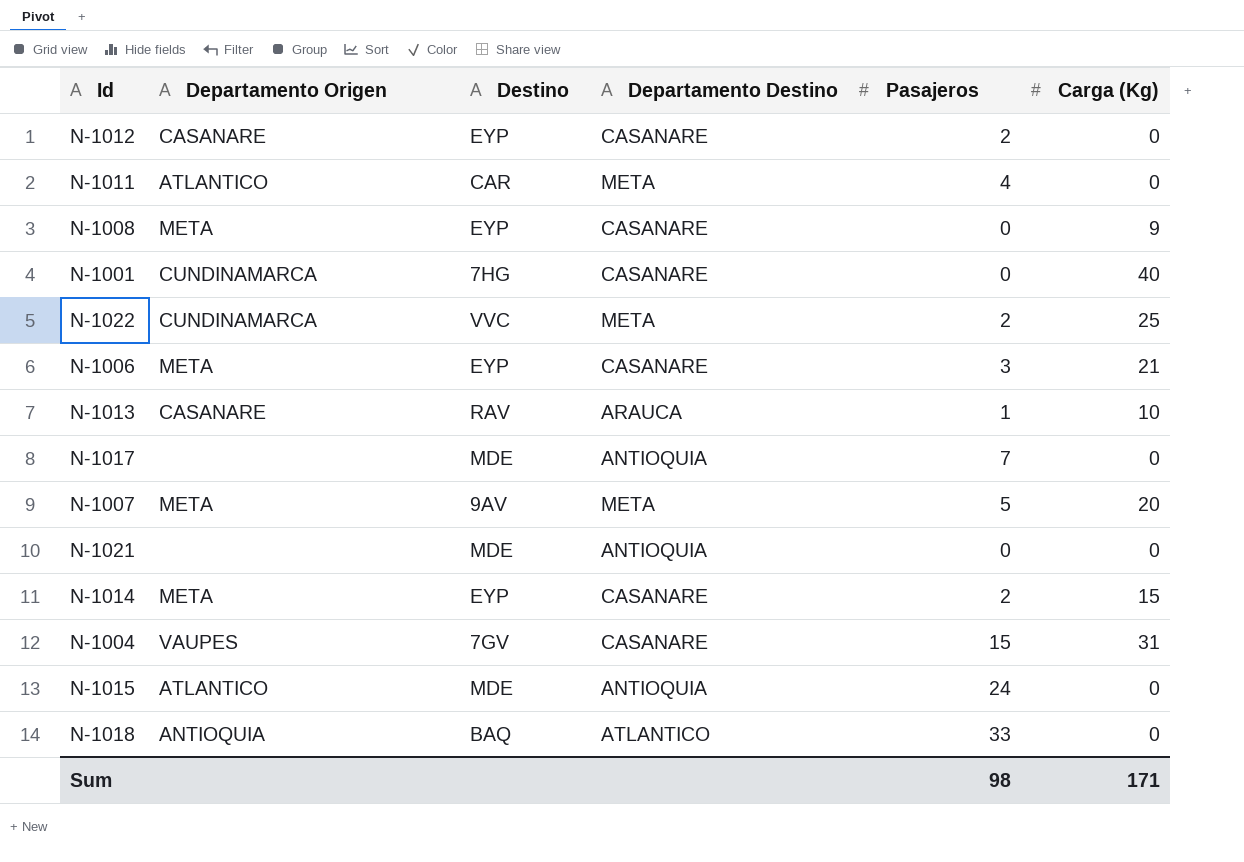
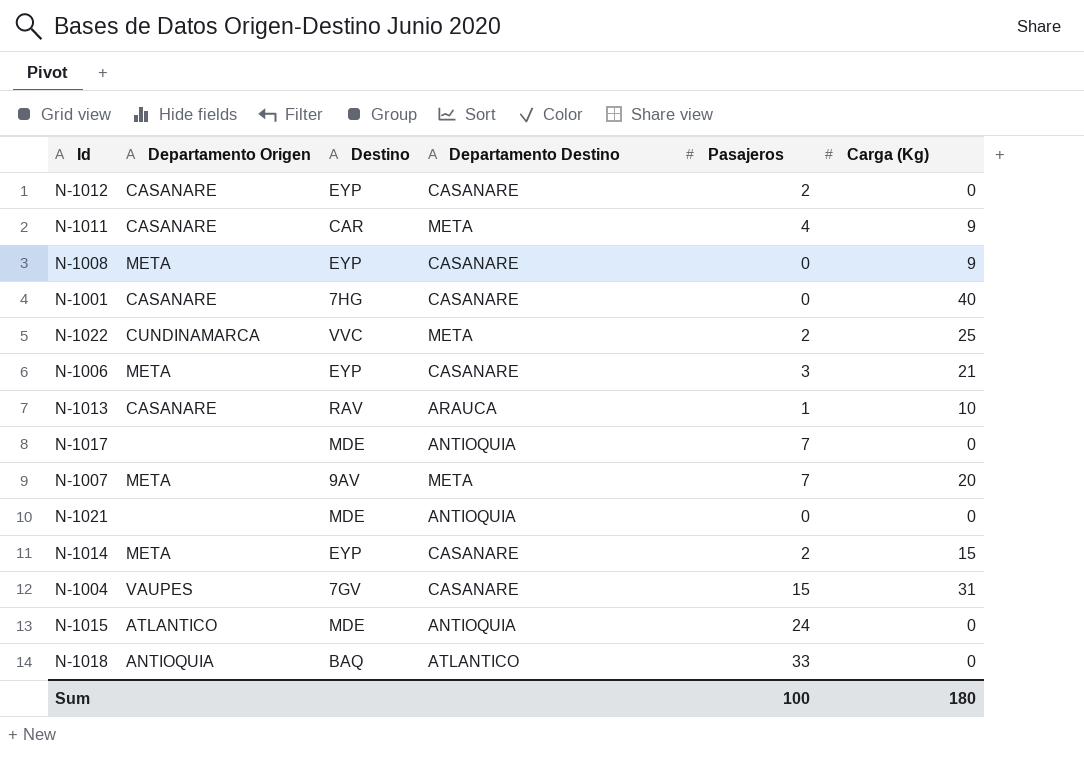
N-1011 | Departamento Origen: ATLANTICO -> CASANARE
N-1011 | Carga (Kg): 0 -> 9
N-1001 | Departamento Origen: CUNDINAMARCA -> CASANARE
N-1007 | Pasajeros: 5 -> 7
Sum | Pasajeros: 98 -> 100
Sum | Carga (Kg): 171 -> 180

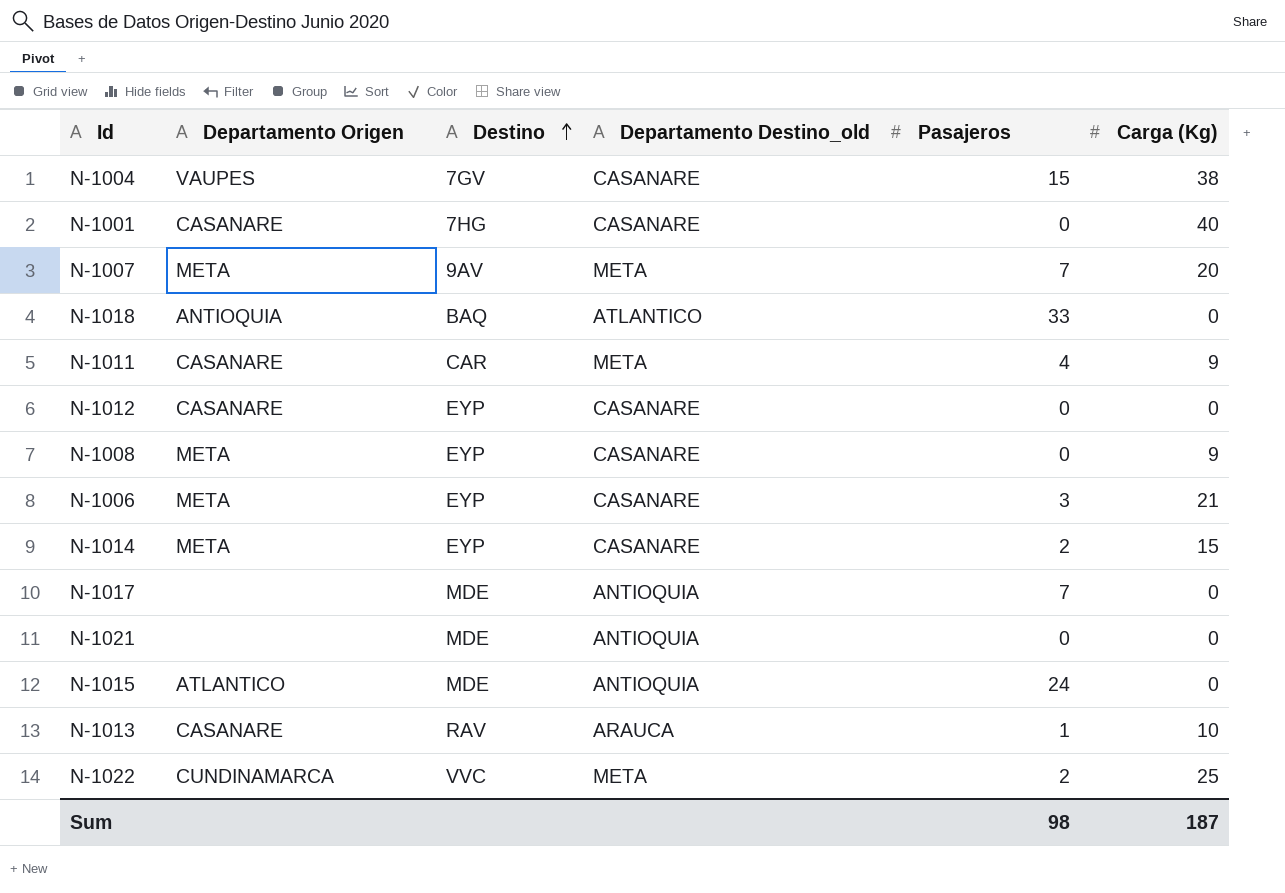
row order: none -> Destino ascending
column name: Departamento Destino -> Departamento Destino_old
N-1004 | Carga (Kg): 31 -> 38
N-1012 | Pasajeros: 2 -> 0
Sum | Pasajeros: 100 -> 98
Sum | Carga (Kg): 180 -> 187

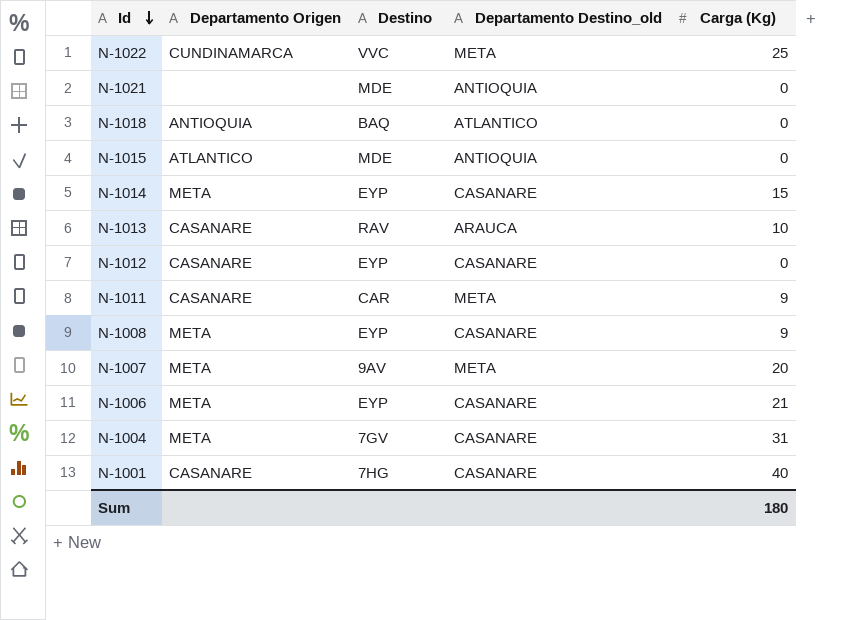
row order: Destino ascending -> Id descending
column Pasajeros | position: 5 -> none
row N-1017: none | MDE | ANTIOQUIA | 7 | 0 -> none
N-1004 | Departamento Origen: VAUPES -> META
N-1004 | Carga (Kg): 38 -> 31
Sum | Carga (Kg): 187 -> 180

